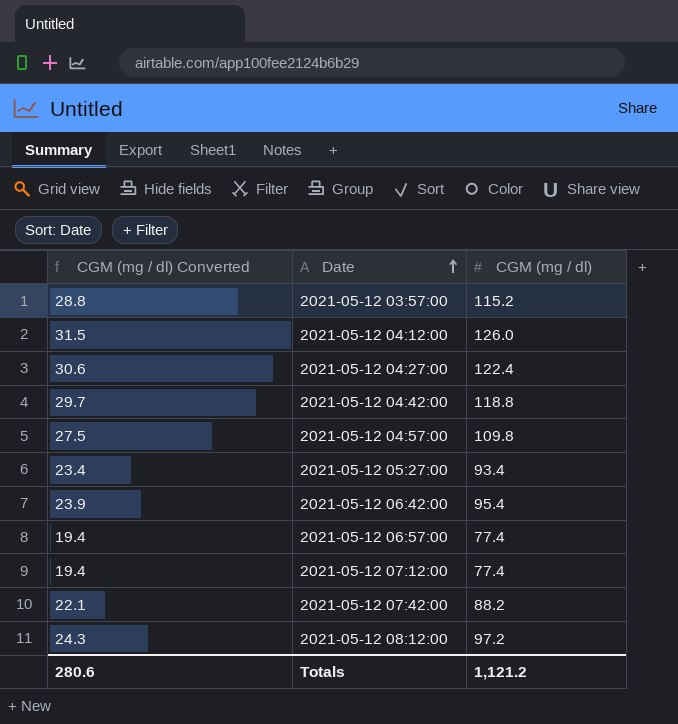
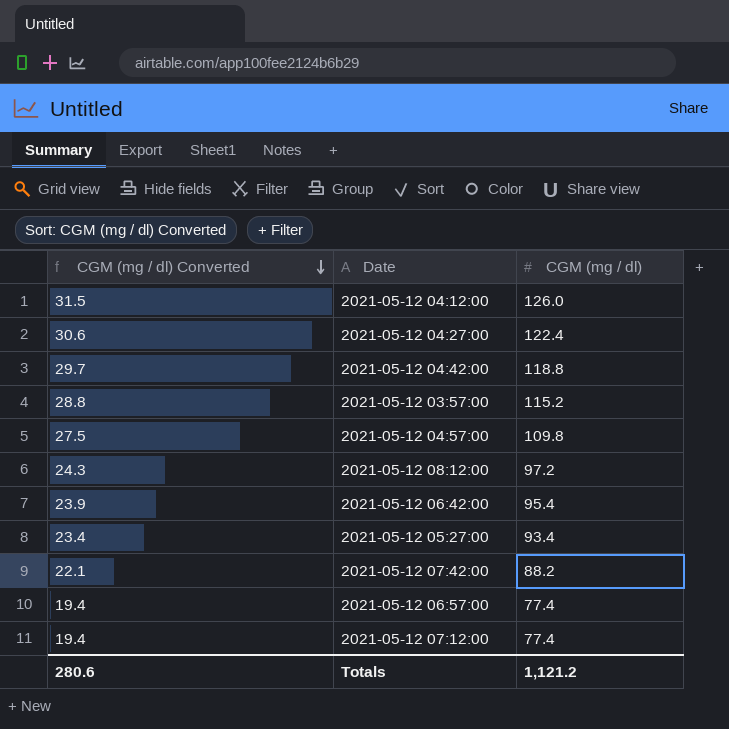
row order: Date ascending -> CGM (mg / dl) Converted descending

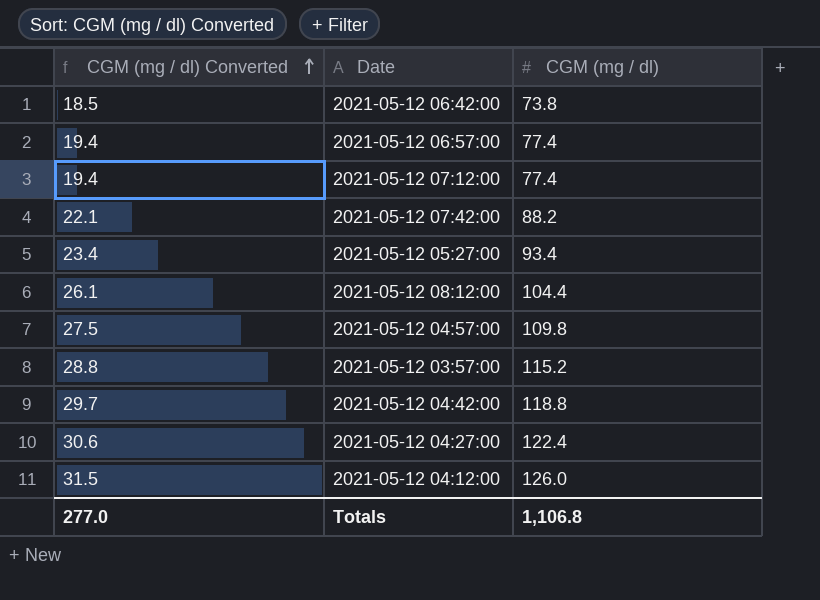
row order: CGM (mg / dl) Converted descending -> CGM (mg / dl) Converted ascending
2021-05-12 06:42:00 | CGM (mg / dl) Converted: 23.9 -> 18.5
2021-05-12 06:42:00 | CGM (mg / dl): 95.4 -> 73.8
2021-05-12 08:12:00 | CGM (mg / dl) Converted: 24.3 -> 26.1
2021-05-12 08:12:00 | CGM (mg / dl): 97.2 -> 104.4
Totals | CGM (mg / dl) Converted: 280.6 -> 277.0
Totals | CGM (mg / dl): 1,121.2 -> 1,106.8

